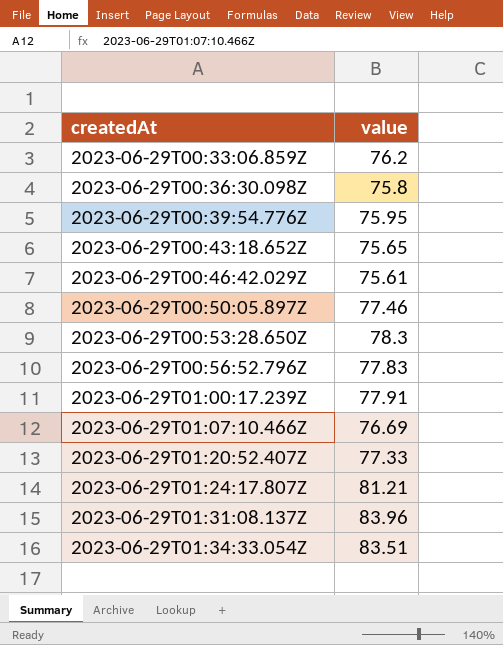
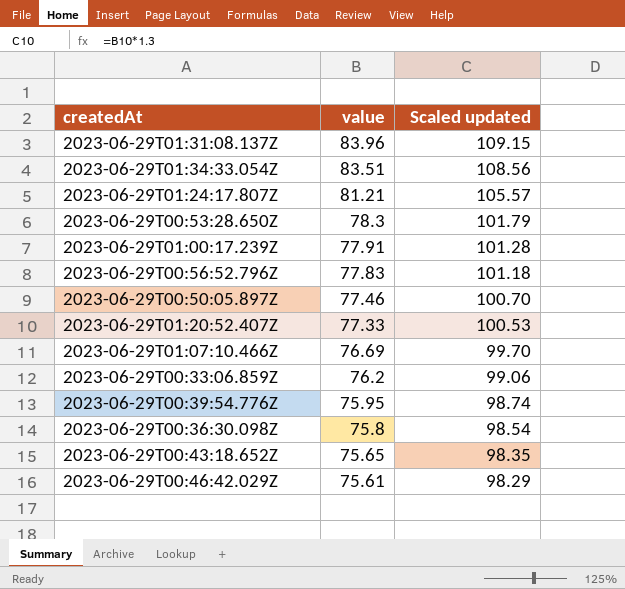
row order: createdAt ascending -> value descending
column Scaled updated | formula: none -> [value] * 1.3

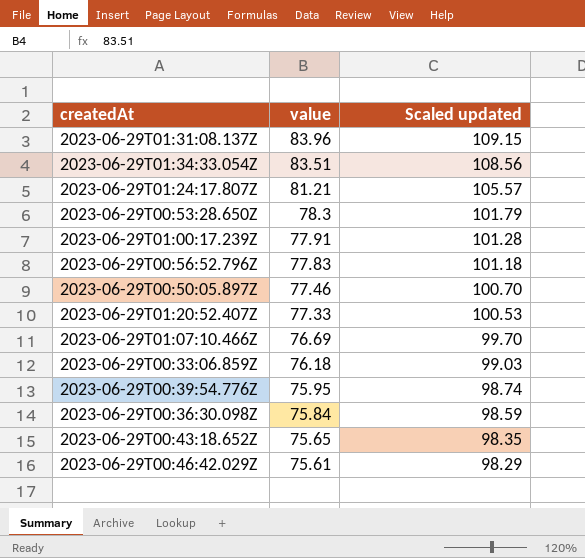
2023-06-29T00:33:06.859Z | value: 76.2 -> 76.18
2023-06-29T00:33:06.859Z | Scaled updated: 99.06 -> 99.03
2023-06-29T00:36:30.098Z | value: 75.8 -> 75.84
2023-06-29T00:36:30.098Z | Scaled updated: 98.54 -> 98.59

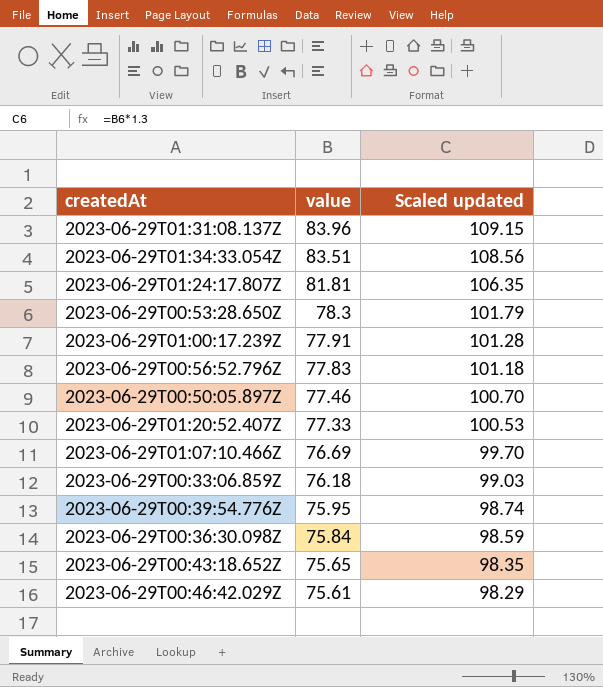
2023-06-29T01:24:17.807Z | value: 81.21 -> 81.81
2023-06-29T01:24:17.807Z | Scaled updated: 105.57 -> 106.35

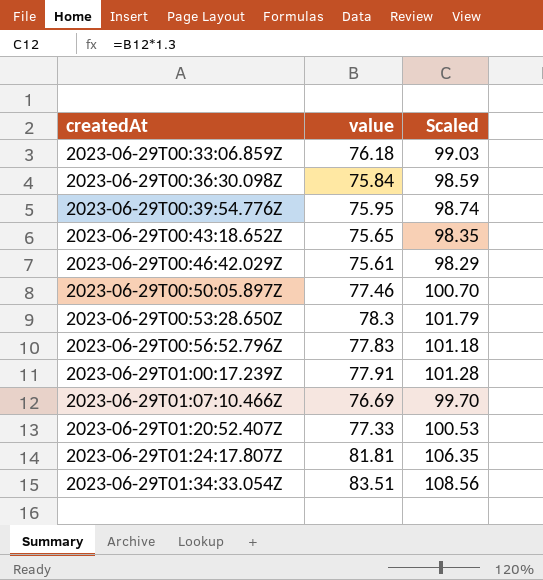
row order: value descending -> createdAt ascending
column name: Scaled updated -> Scaled
row 2023-06-29T01:31:08.137Z: 83.96 | 109.15 -> none

